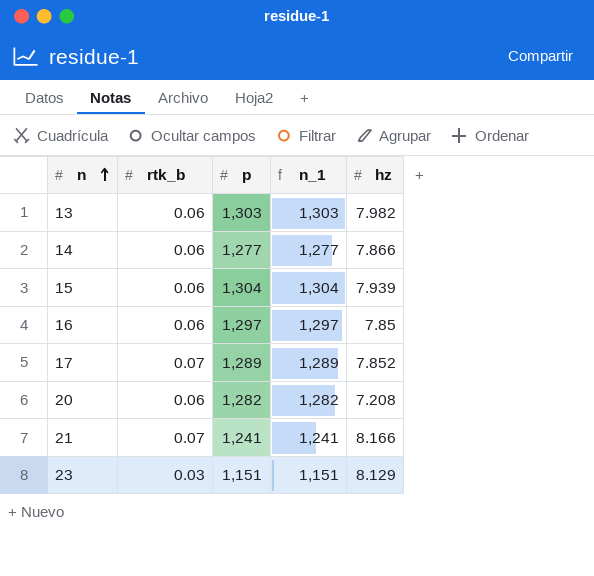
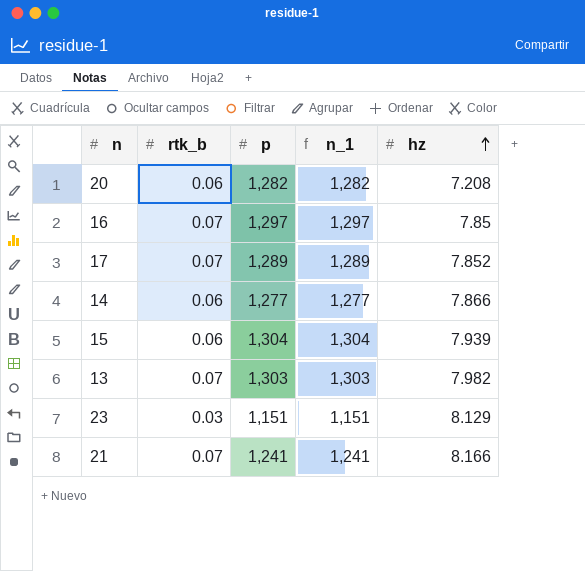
row order: n ascending -> hz ascending
16 | rtk_b: 0.06 -> 0.07
13 | rtk_b: 0.06 -> 0.07

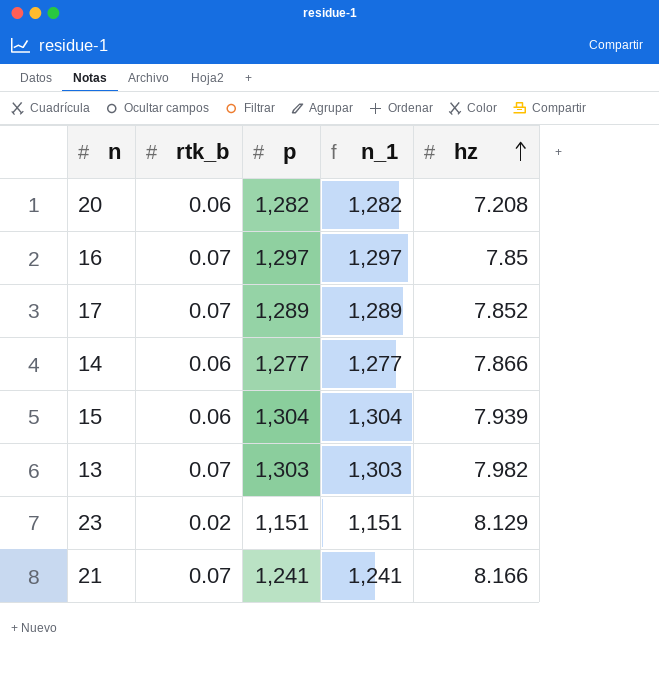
23 | rtk_b: 0.03 -> 0.02

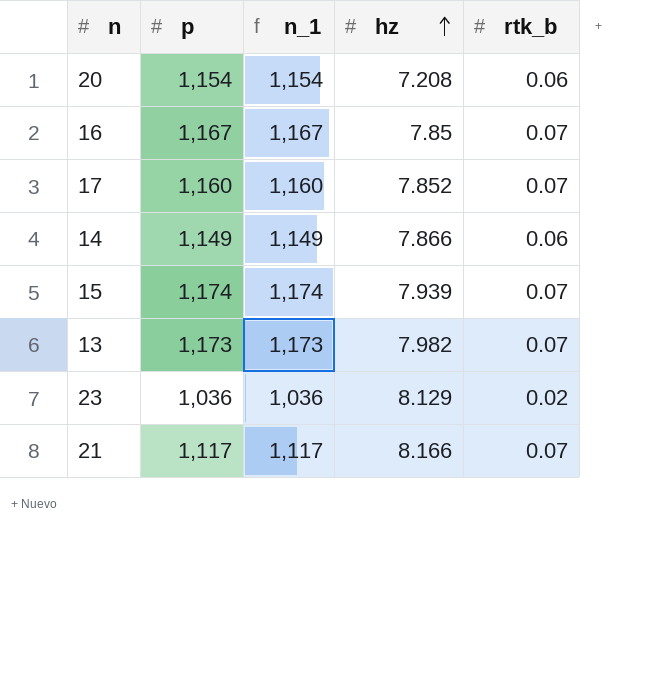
column rtk_b | position: 2 -> 5
20 | p: 1,282 -> 1,154
20 | n_1: 1,282 -> 1,154
16 | p: 1,297 -> 1,167
16 | n_1: 1,297 -> 1,167
17 | p: 1,289 -> 1,160
17 | n_1: 1,289 -> 1,160
14 | p: 1,277 -> 1,149
14 | n_1: 1,277 -> 1,149
15 | p: 1,304 -> 1,174
15 | n_1: 1,304 -> 1,174
15 | rtk_b: 0.06 -> 0.07
13 | p: 1,303 -> 1,173
13 | n_1: 1,303 -> 1,173
23 | p: 1,151 -> 1,036
23 | n_1: 1,151 -> 1,036
21 | p: 1,241 -> 1,117
21 | n_1: 1,241 -> 1,117

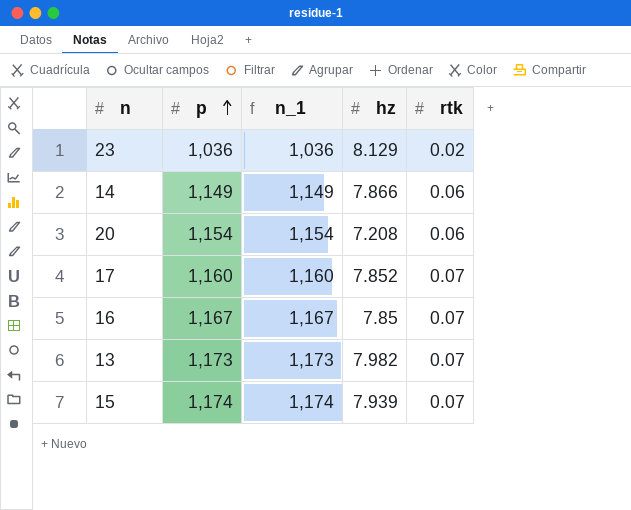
row order: hz ascending -> p ascending
column name: rtk_b -> rtk
row 21: 1,117 | 1,117 | 8.166 | 0.07 -> none

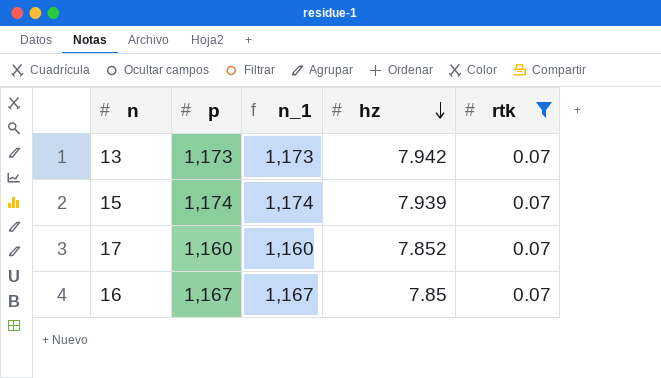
filter: none -> rtk = 0.07
row order: p ascending -> hz descending
13 | hz: 7.982 -> 7.942

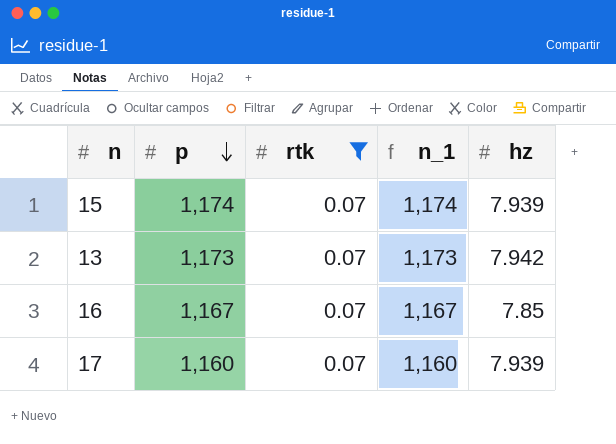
row order: hz descending -> p descending
column rtk | position: 5 -> 3
17 | hz: 7.852 -> 7.939

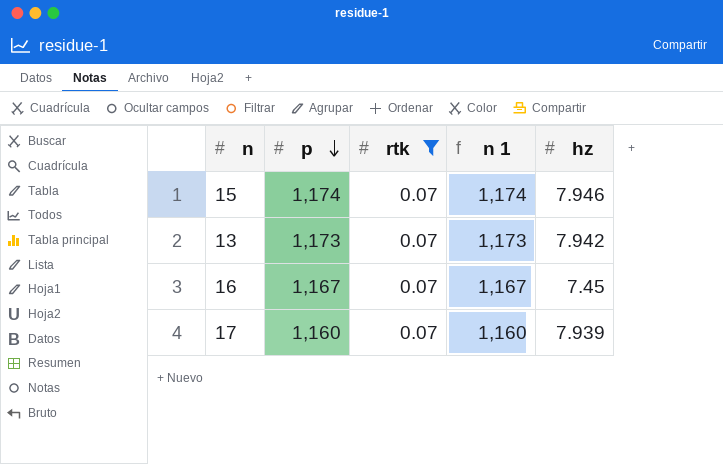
column name: n_1 -> n 1
15 | hz: 7.939 -> 7.946
16 | hz: 7.85 -> 7.45

